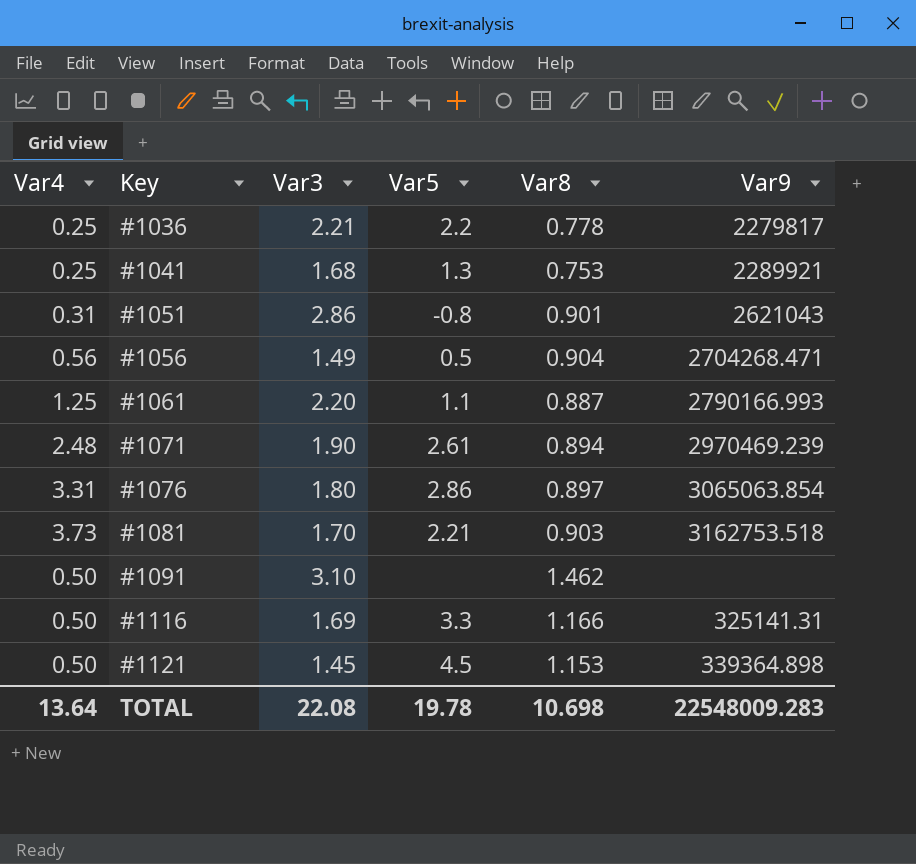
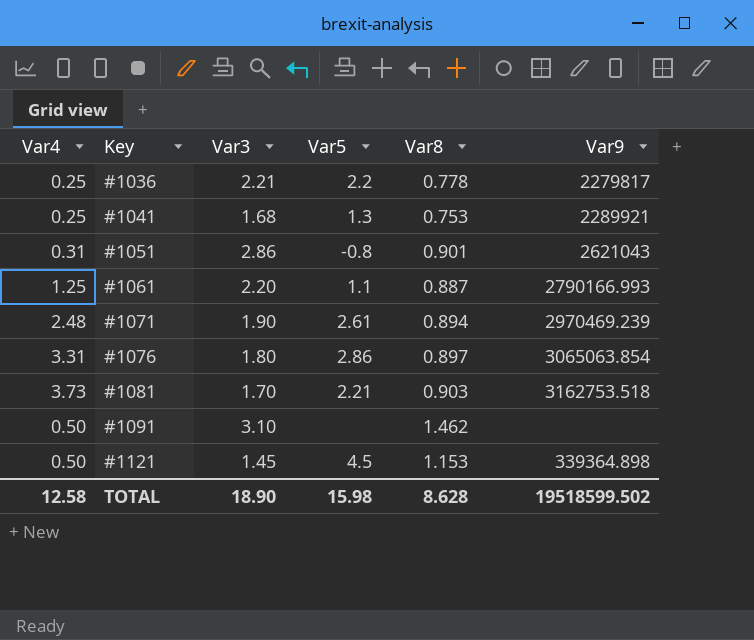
row #1056: 0.56 | 1.49 | 0.5 | 0.904 | 2704268.471 -> none
row #1116: 0.50 | 1.69 | 3.3 | 1.166 | 325141.31 -> none
TOTAL | Var4: 13.64 -> 12.58
TOTAL | Var3: 22.08 -> 18.90
TOTAL | Var5: 19.78 -> 15.98
TOTAL | Var8: 10.698 -> 8.628
TOTAL | Var9: 22548009.283 -> 19518599.502

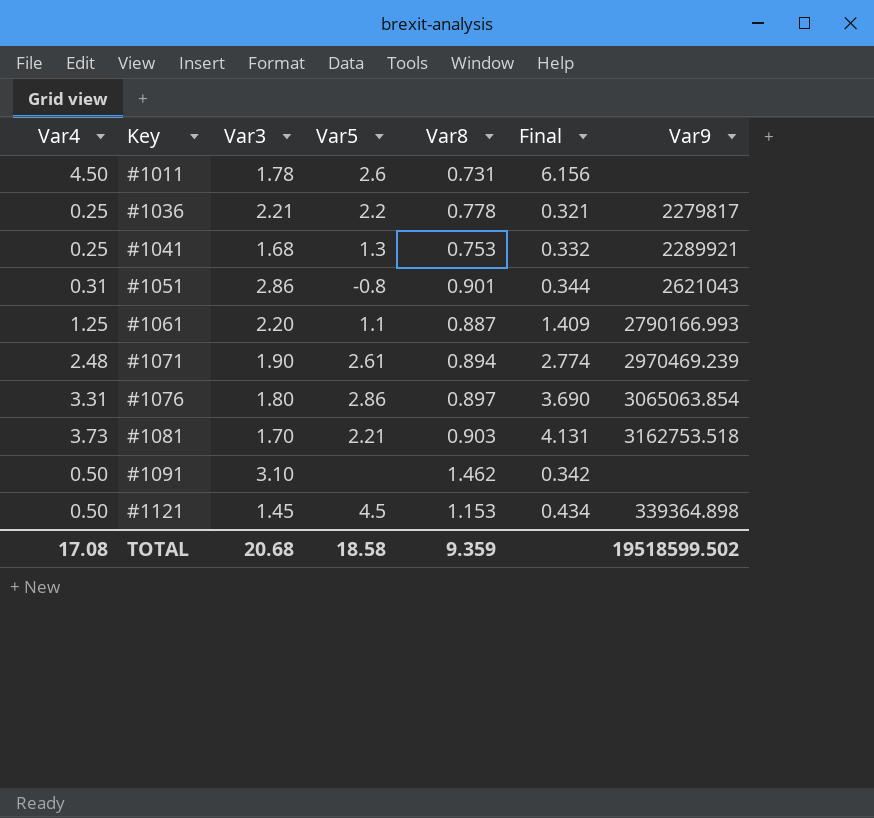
column Final | formula: none -> [Var4] / [Var8]
row #1011: none -> 4.50 | 1.78 | 2.6 | 0.731 | 6.156 | none
TOTAL | Var4: 12.58 -> 17.08
TOTAL | Var3: 18.90 -> 20.68
TOTAL | Var5: 15.98 -> 18.58
TOTAL | Var8: 8.628 -> 9.359

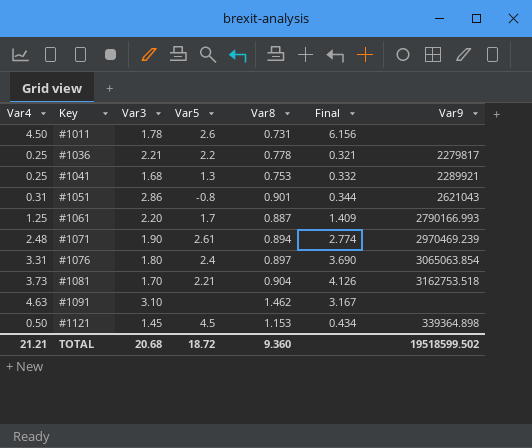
#1061 | Var5: 1.1 -> 1.7
#1076 | Var5: 2.86 -> 2.4
#1081 | Var8: 0.903 -> 0.904
#1081 | Final: 4.131 -> 4.126
#1091 | Var4: 0.50 -> 4.63
#1091 | Final: 0.342 -> 3.167
TOTAL | Var4: 17.08 -> 21.21
TOTAL | Var5: 18.58 -> 18.72
TOTAL | Var8: 9.359 -> 9.360

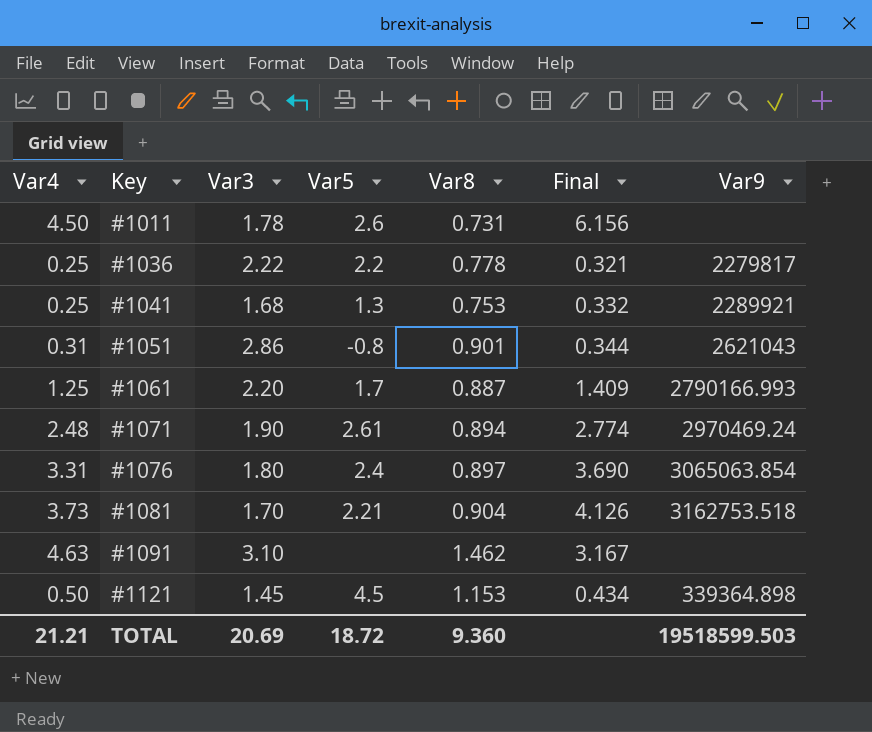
#1036 | Var3: 2.21 -> 2.22
#1071 | Var9: 2970469.239 -> 2970469.24
TOTAL | Var3: 20.68 -> 20.69
TOTAL | Var9: 19518599.502 -> 19518599.503

